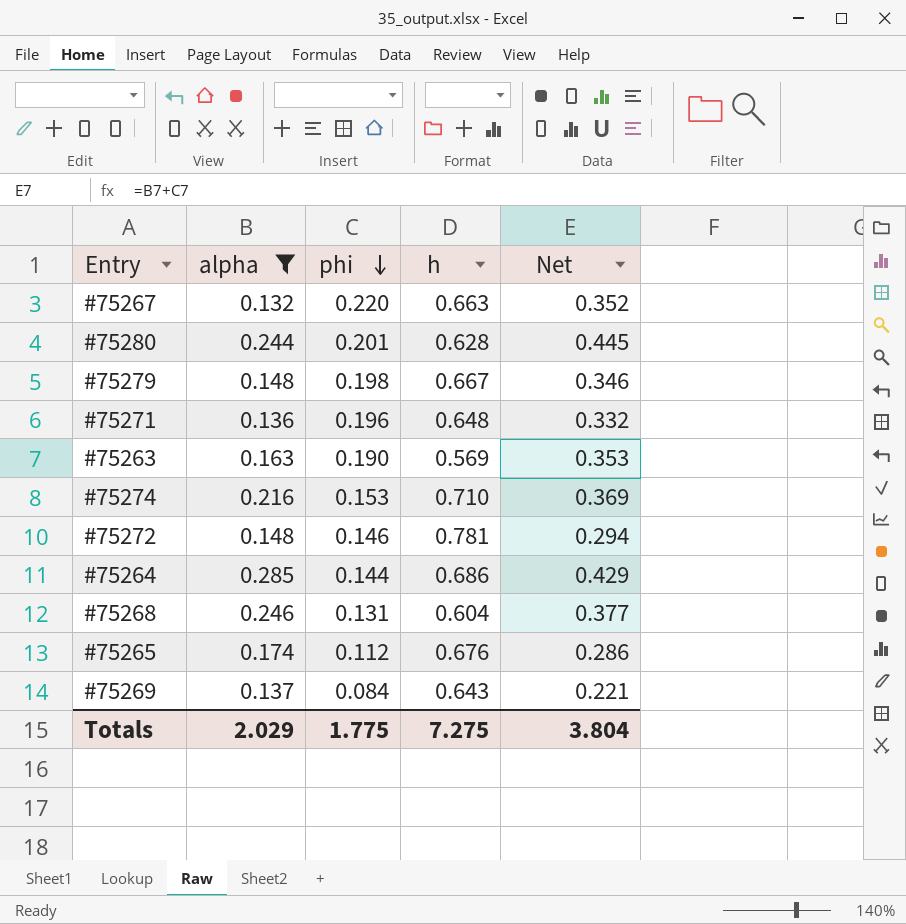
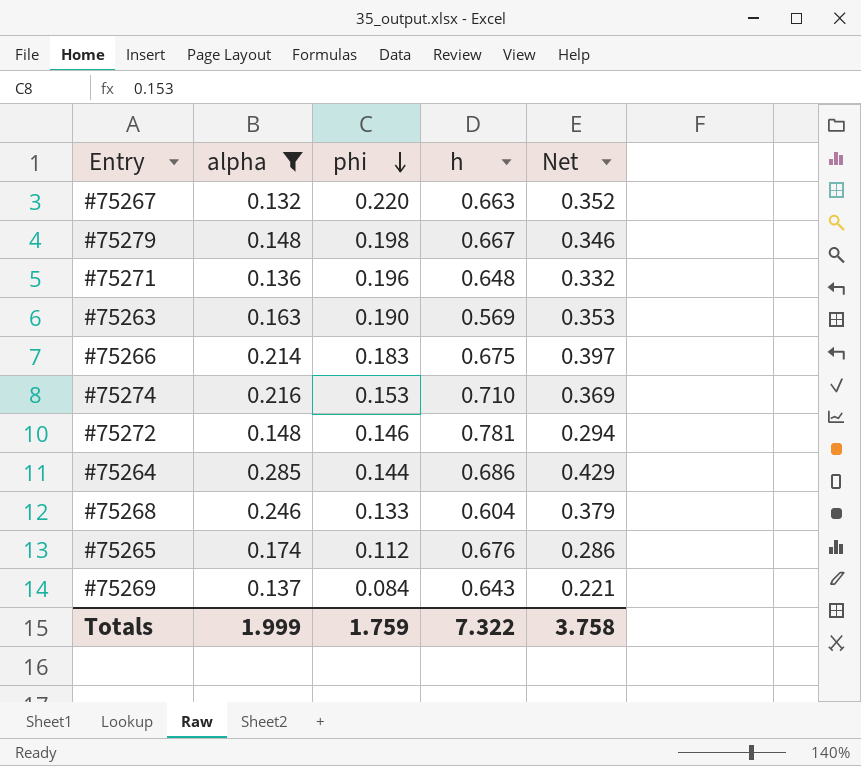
row #75280: 0.244 | 0.201 | 0.628 | 0.445 -> none
row #75266: none -> 0.214 | 0.183 | 0.675 | 0.397
#75268 | phi: 0.131 -> 0.133
#75268 | Net: 0.377 -> 0.379
Totals | alpha: 2.029 -> 1.999
Totals | phi: 1.775 -> 1.759
Totals | h: 7.275 -> 7.322
Totals | Net: 3.804 -> 3.758

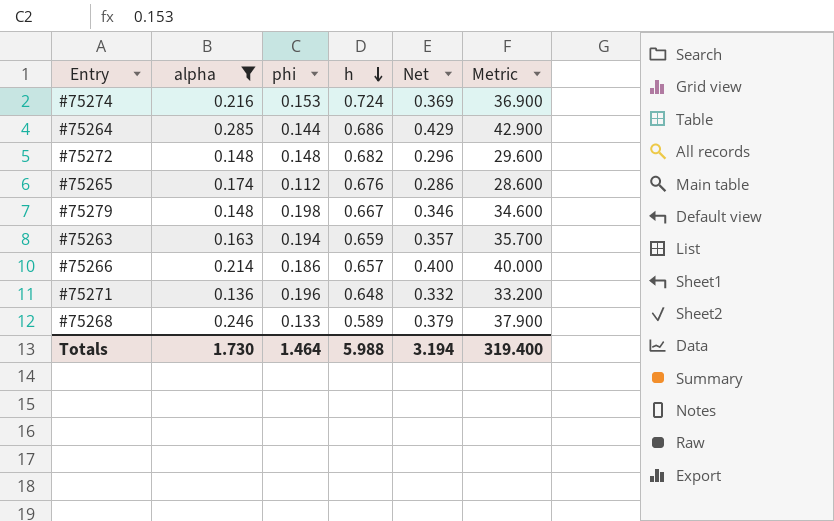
row order: phi descending -> h descending
column Metric | formula: none -> [Net] * 100
row #75267: 0.132 | 0.220 | 0.663 | 0.352 -> none
row #75269: 0.137 | 0.084 | 0.643 | 0.221 -> none
#75274 | h: 0.710 -> 0.724
#75272 | phi: 0.146 -> 0.148
#75272 | h: 0.781 -> 0.682
#75272 | Net: 0.294 -> 0.296
#75263 | phi: 0.190 -> 0.194
#75263 | h: 0.569 -> 0.659
#75263 | Net: 0.353 -> 0.357
#75266 | phi: 0.183 -> 0.186
#75266 | h: 0.675 -> 0.657
#75266 | Net: 0.397 -> 0.400
#75268 | h: 0.604 -> 0.589
Totals | alpha: 1.999 -> 1.730
Totals | phi: 1.759 -> 1.464
Totals | h: 7.322 -> 5.988
Totals | Net: 3.758 -> 3.194

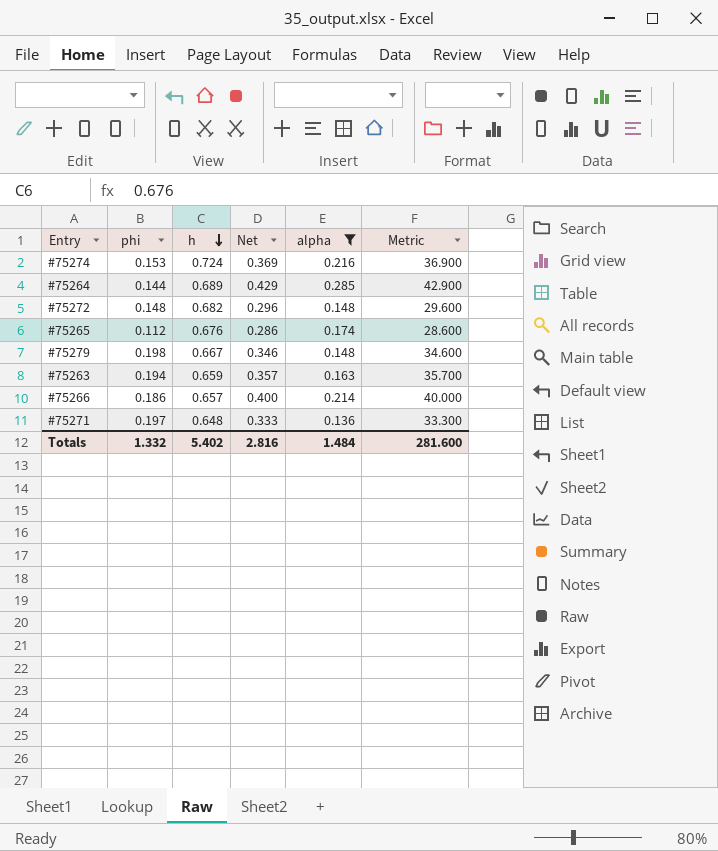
column alpha | position: 2 -> 5
row #75268: 0.246 | 0.133 | 0.589 | 0.379 | 37.900 -> none
#75264 | h: 0.686 -> 0.689
#75271 | phi: 0.196 -> 0.197
#75271 | Net: 0.332 -> 0.333
#75271 | Metric: 33.200 -> 33.300
Totals | phi: 1.464 -> 1.332
Totals | h: 5.988 -> 5.402
Totals | Net: 3.194 -> 2.816
Totals | alpha: 1.730 -> 1.484
Totals | Metric: 319.400 -> 281.600

